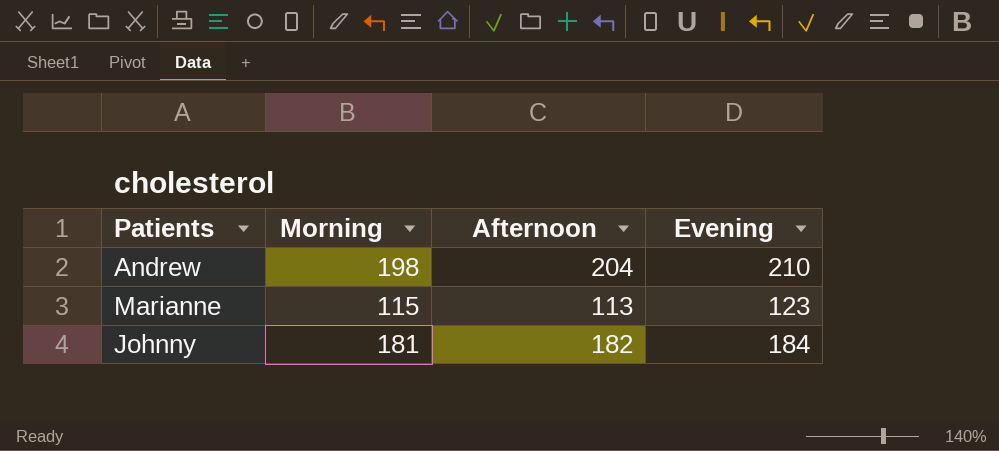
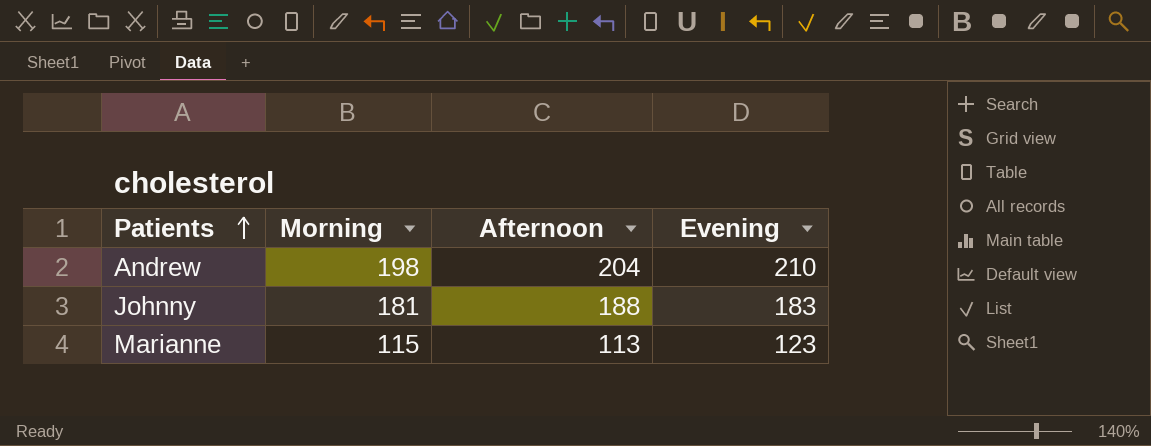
row order: none -> Patients ascending
Johnny | Afternoon: 182 -> 188
Johnny | Evening: 184 -> 183

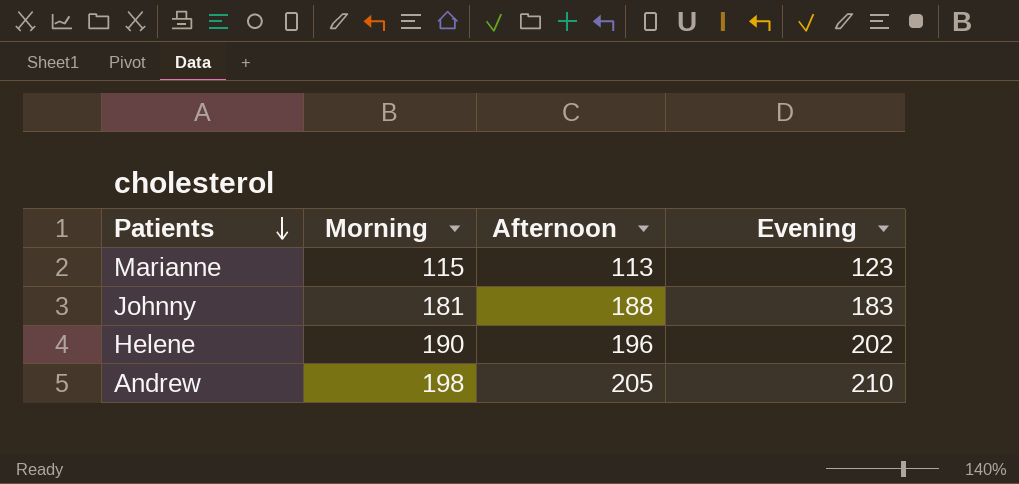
row order: Patients ascending -> Patients descending
row Helene: none -> 190 | 196 | 202
Andrew | Afternoon: 204 -> 205

